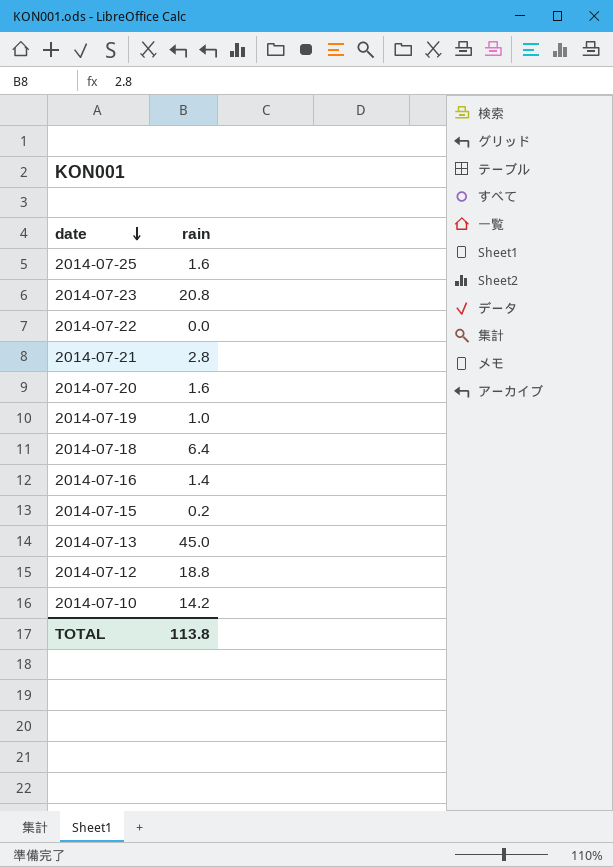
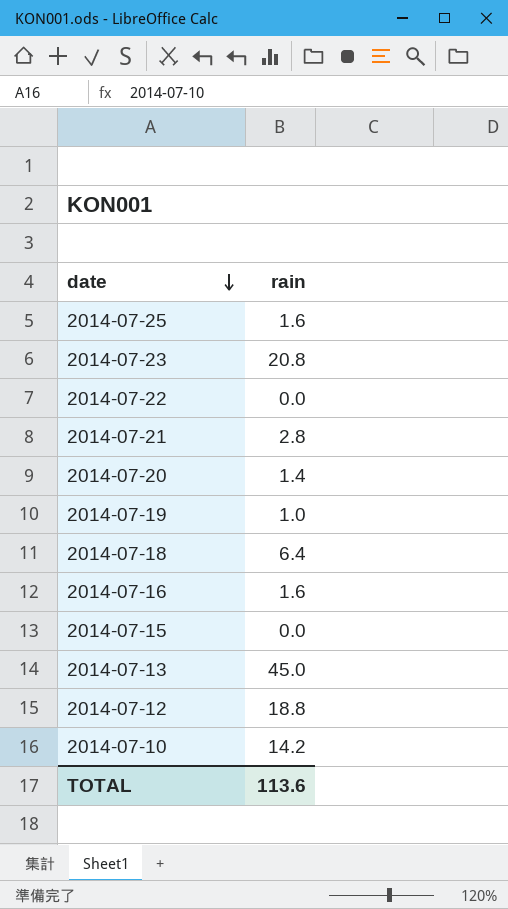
2014-07-20 | rain: 1.6 -> 1.4
2014-07-16 | rain: 1.4 -> 1.6
2014-07-15 | rain: 0.2 -> 0.0
TOTAL | rain: 113.8 -> 113.6

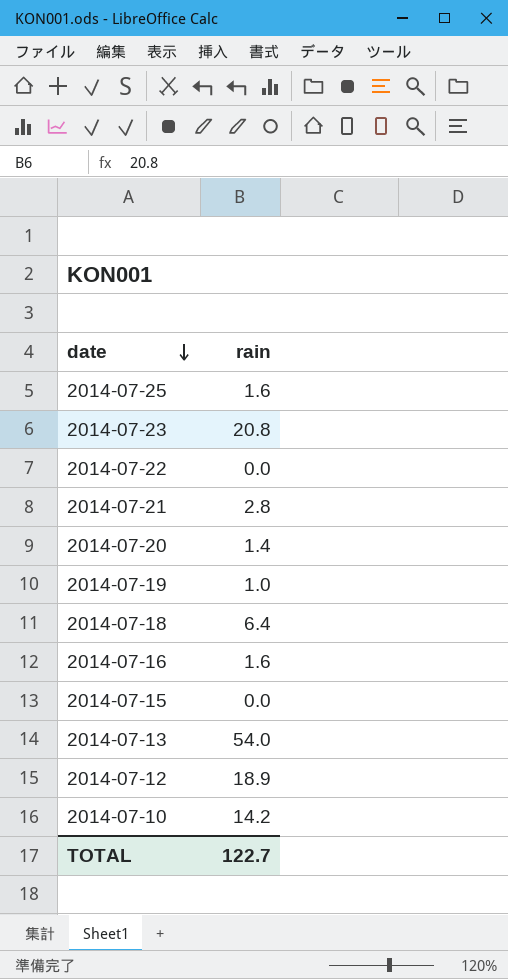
2014-07-13 | rain: 45.0 -> 54.0
2014-07-12 | rain: 18.8 -> 18.9
TOTAL | rain: 113.6 -> 122.7

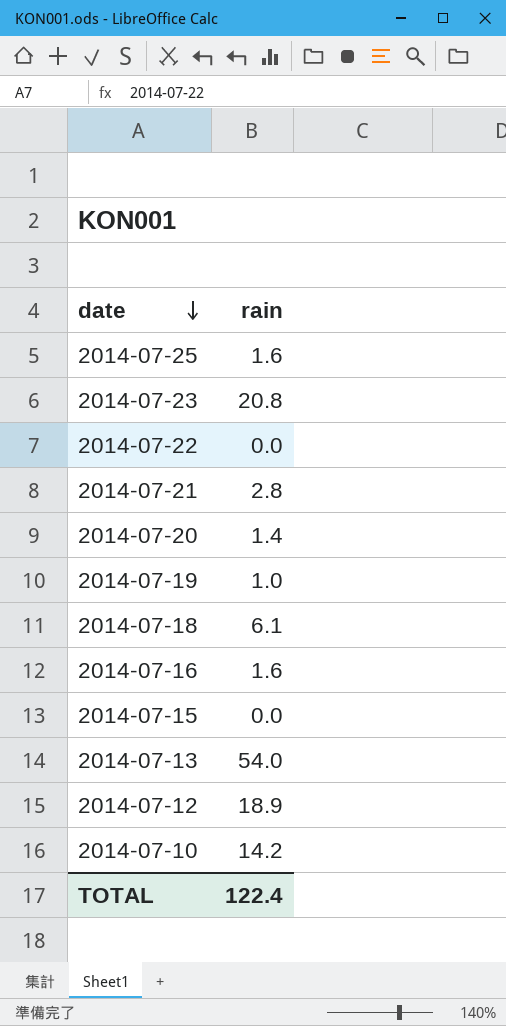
2014-07-18 | rain: 6.4 -> 6.1
TOTAL | rain: 122.7 -> 122.4

